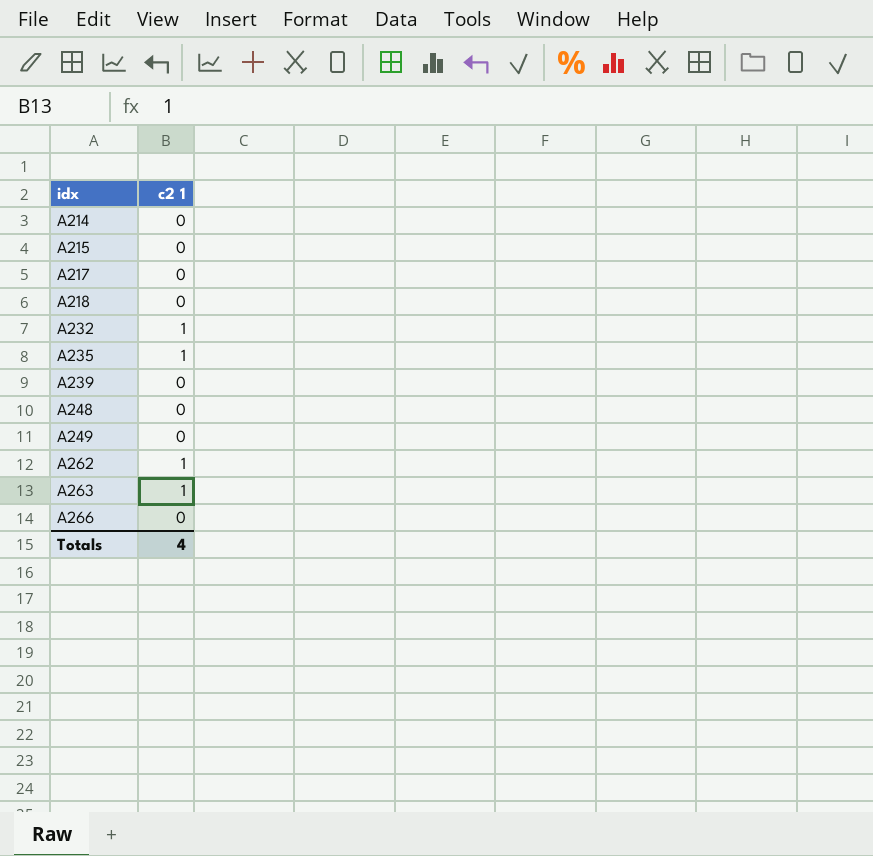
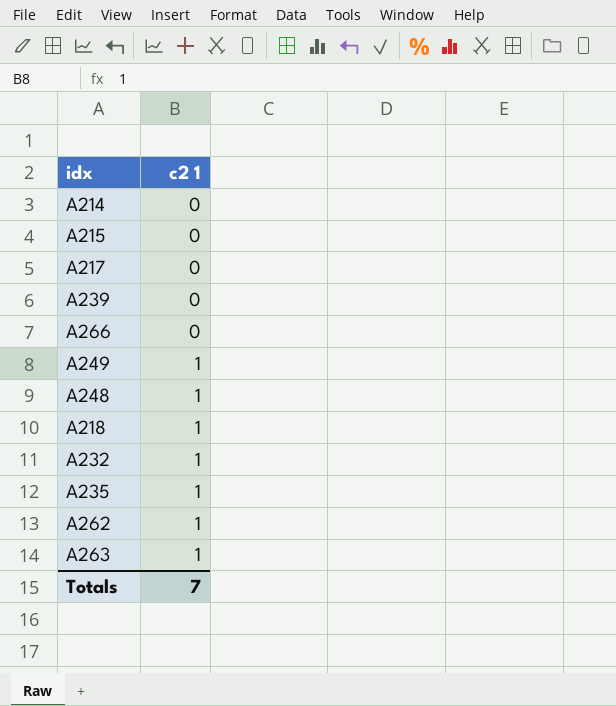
row order: idx ascending -> c2 1 ascending
A249 | c2 1: 0 -> 1
A248 | c2 1: 0 -> 1
A218 | c2 1: 0 -> 1
Totals | c2 1: 4 -> 7

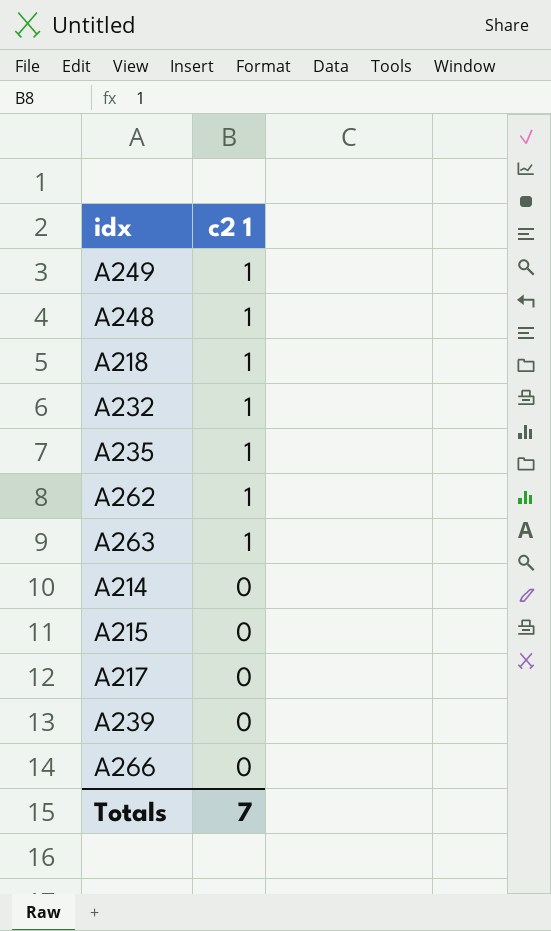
row order: c2 1 ascending -> c2 1 descending

